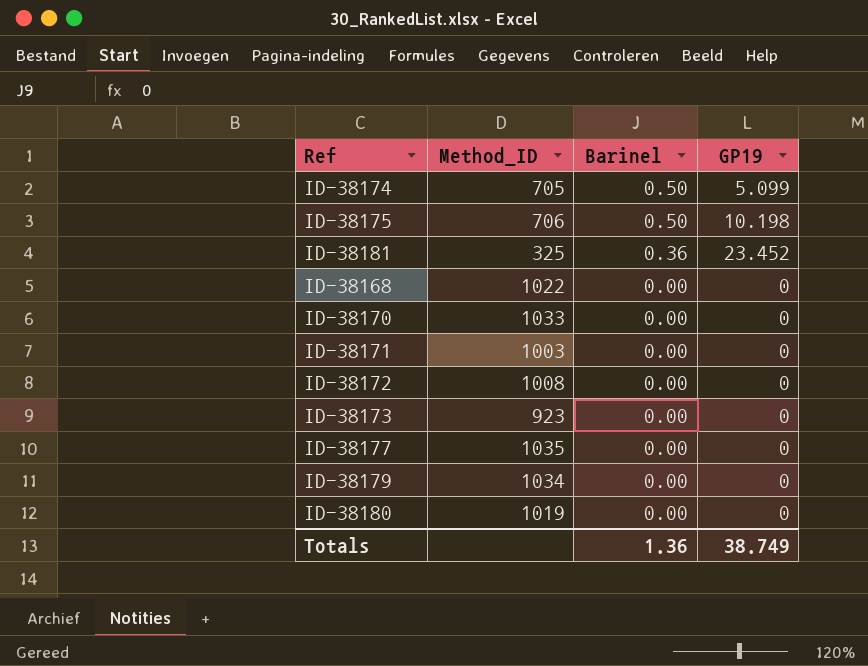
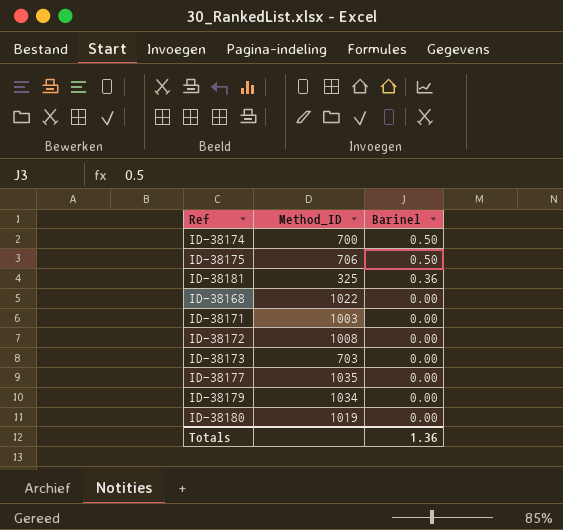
column GP19 | position: 4 -> none
row ID-38170: 1033 | 0.00 | 0 -> none
ID-38174 | Method_ID: 705 -> 700
ID-38173 | Method_ID: 923 -> 703

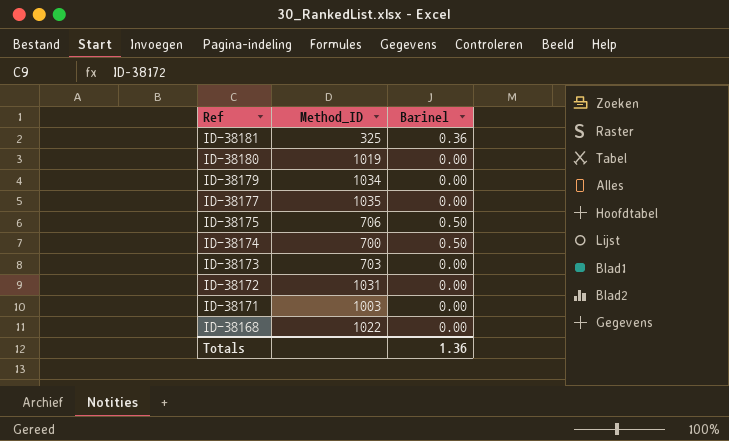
row order: Barinel descending -> Ref descending
ID-38172 | Method_ID: 1008 -> 1031

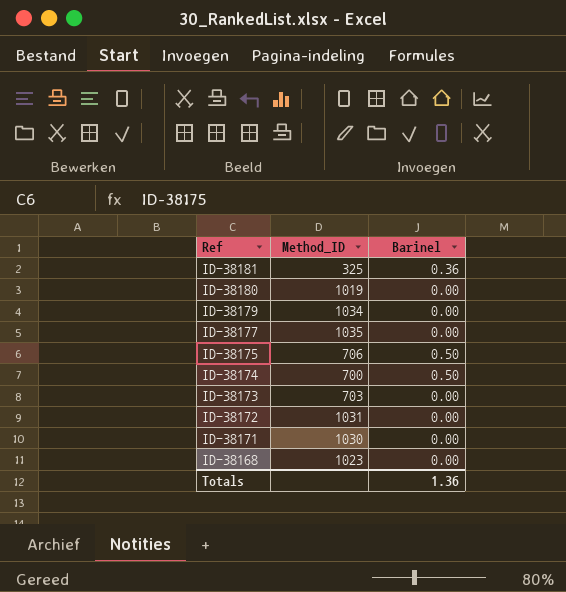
ID-38171 | Method_ID: 1003 -> 1030
ID-38168 | Method_ID: 1022 -> 1023

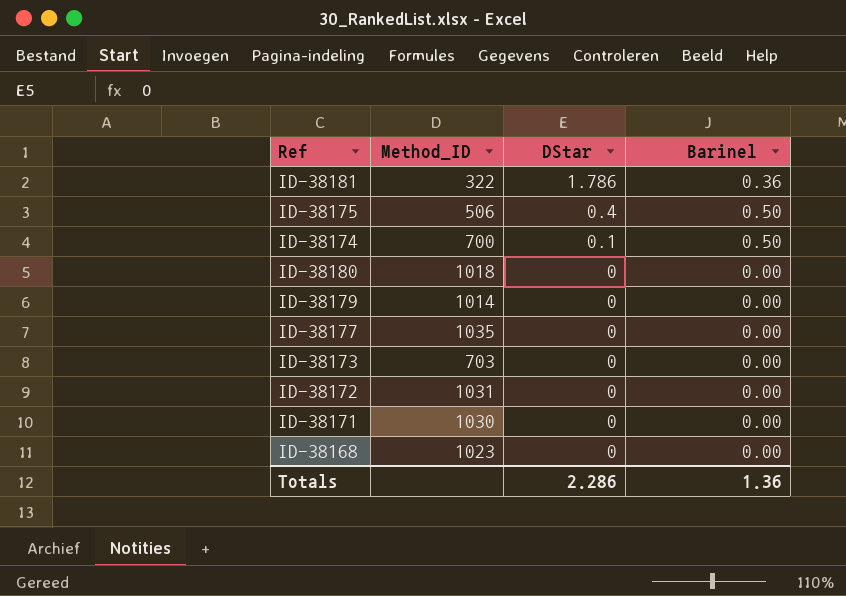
row order: Ref descending -> DStar descending
column DStar | position: none -> 3
ID-38181 | Method_ID: 325 -> 322
ID-38175 | Method_ID: 706 -> 506
ID-38180 | Method_ID: 1019 -> 1018
ID-38179 | Method_ID: 1034 -> 1014

